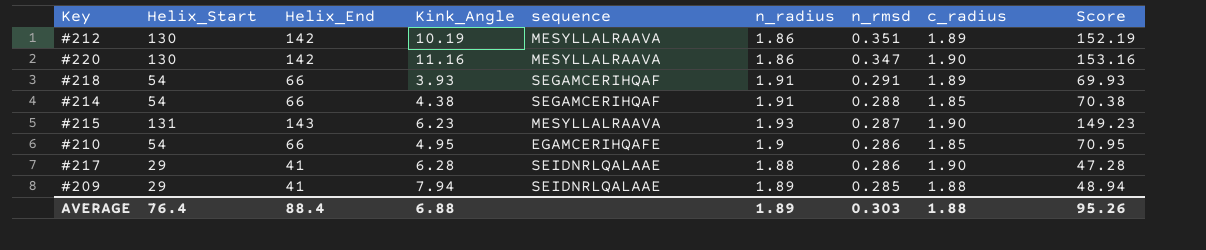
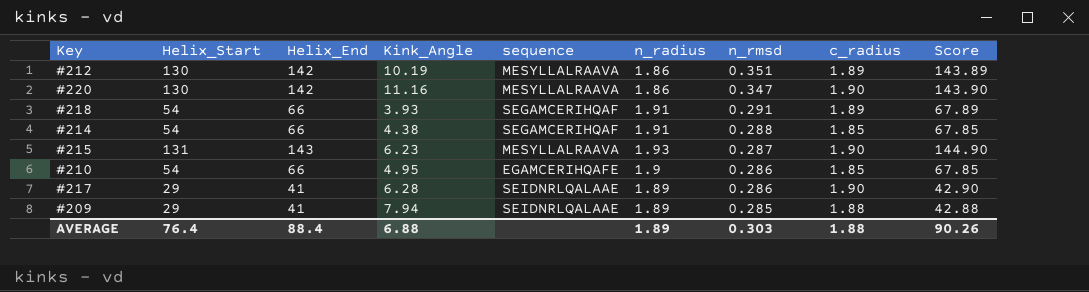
column Score | formula: [Helix_End] + [Kink_Angle] -> [Helix_End] + [c_radius]
#217 | n_radius: 1.88 -> 1.89
AVERAGE | Score: 95.26 -> 90.26

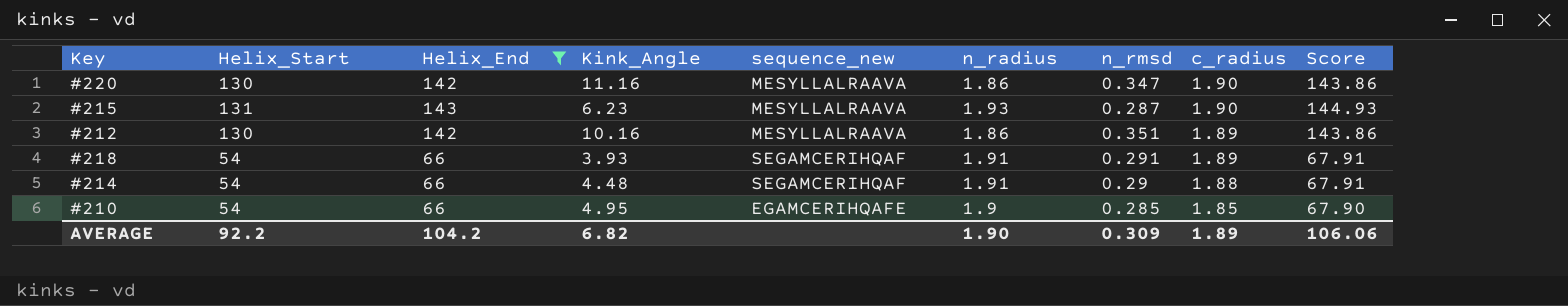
filter: none -> Helix_End != 41
row order: n_rmsd descending -> c_radius descending
column name: sequence -> sequence_new
column Score | formula: [Helix_End] + [c_radius] -> [Helix_End] + [n_radius]
#212 | Kink_Angle: 10.19 -> 10.16
#214 | Kink_Angle: 4.38 -> 4.48
#214 | n_rmsd: 0.288 -> 0.29
#214 | c_radius: 1.85 -> 1.88
#210 | n_rmsd: 0.286 -> 0.285
AVERAGE | Helix_Start: 76.4 -> 92.2
AVERAGE | Helix_End: 88.4 -> 104.2
AVERAGE | Kink_Angle: 6.88 -> 6.82
AVERAGE | n_radius: 1.89 -> 1.90
AVERAGE | n_rmsd: 0.303 -> 0.309
AVERAGE | c_radius: 1.88 -> 1.89
AVERAGE | Score: 90.26 -> 106.06

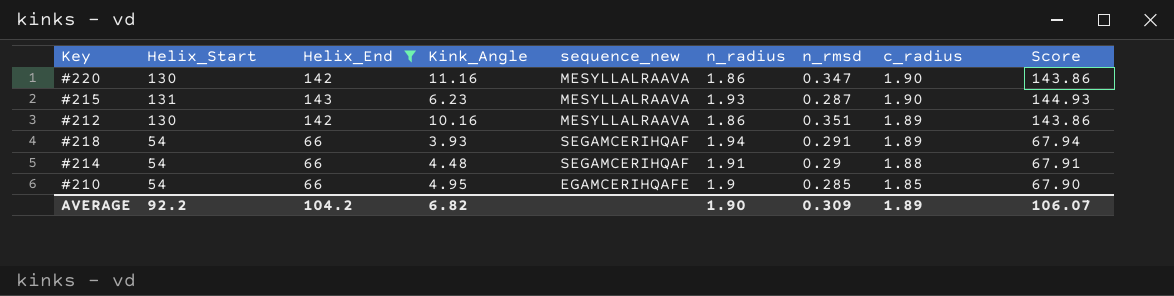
#218 | n_radius: 1.91 -> 1.94
#218 | Score: 67.91 -> 67.94
AVERAGE | Score: 106.06 -> 106.07

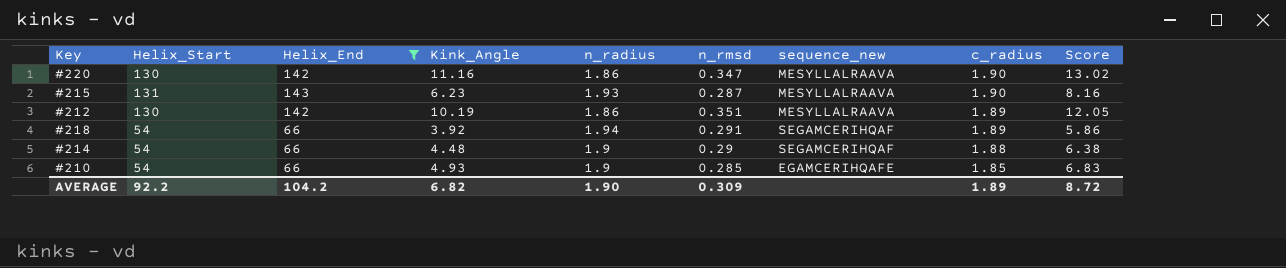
column sequence_new | position: 5 -> 7
column Score | formula: [Helix_End] + [n_radius] -> [Kink_Angle] + [n_radius]
#212 | Kink_Angle: 10.16 -> 10.19
#218 | Kink_Angle: 3.93 -> 3.92
#214 | n_radius: 1.91 -> 1.9
#210 | Kink_Angle: 4.95 -> 4.93
AVERAGE | Score: 106.07 -> 8.72

